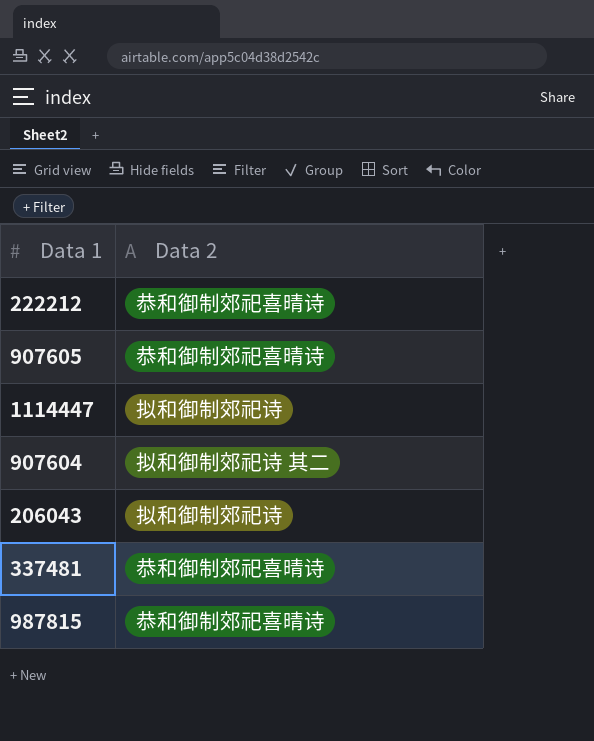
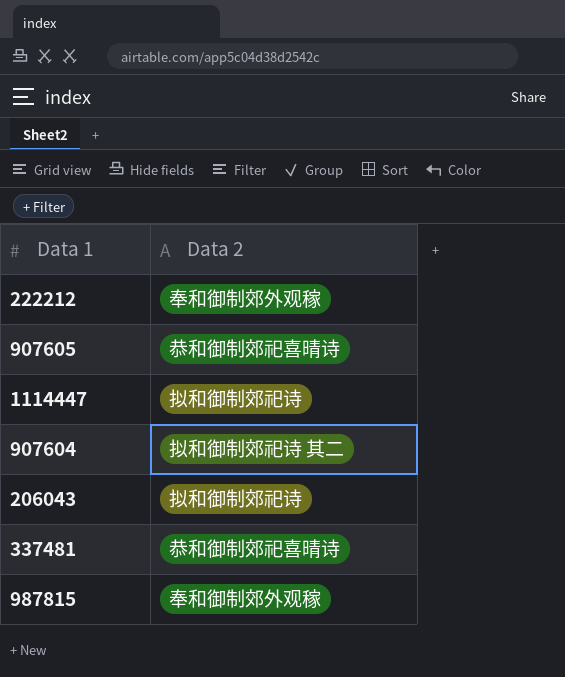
222212 | Data 2: 恭和御制郊祀喜晴诗 -> 奉和御制郊外观稼
987815 | Data 2: 恭和御制郊祀喜晴诗 -> 奉和御制郊外观稼

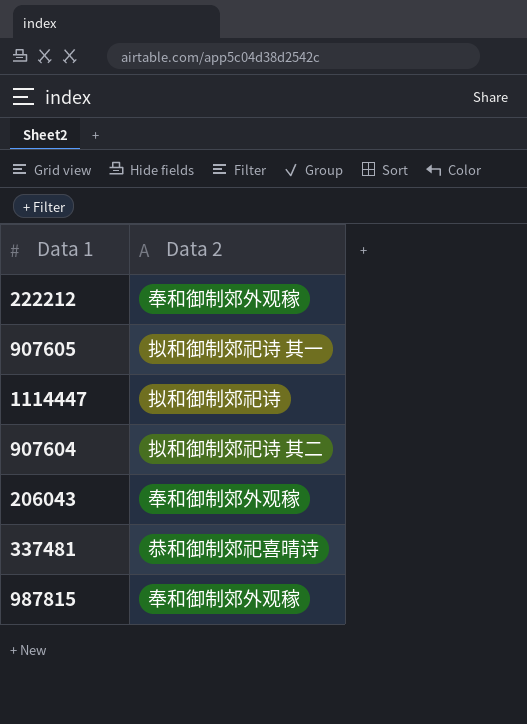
907605 | Data 2: 恭和御制郊祀喜晴诗 -> 拟和御制郊祀诗 其一
206043 | Data 2: 拟和御制郊祀诗 -> 奉和御制郊外观稼

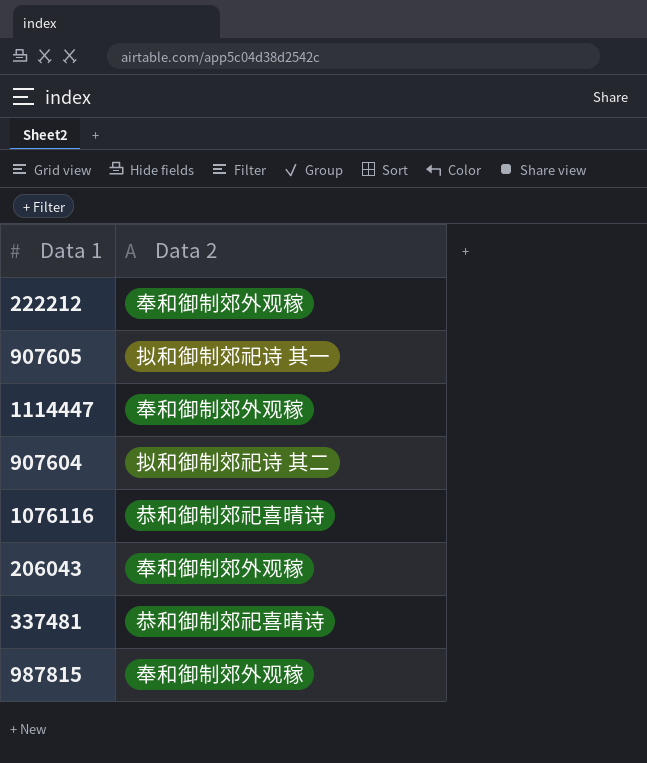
1114447 | Data 2: 拟和御制郊祀诗 -> 奉和御制郊外观稼
row 1076116: none -> 恭和御制郊祀喜晴诗

